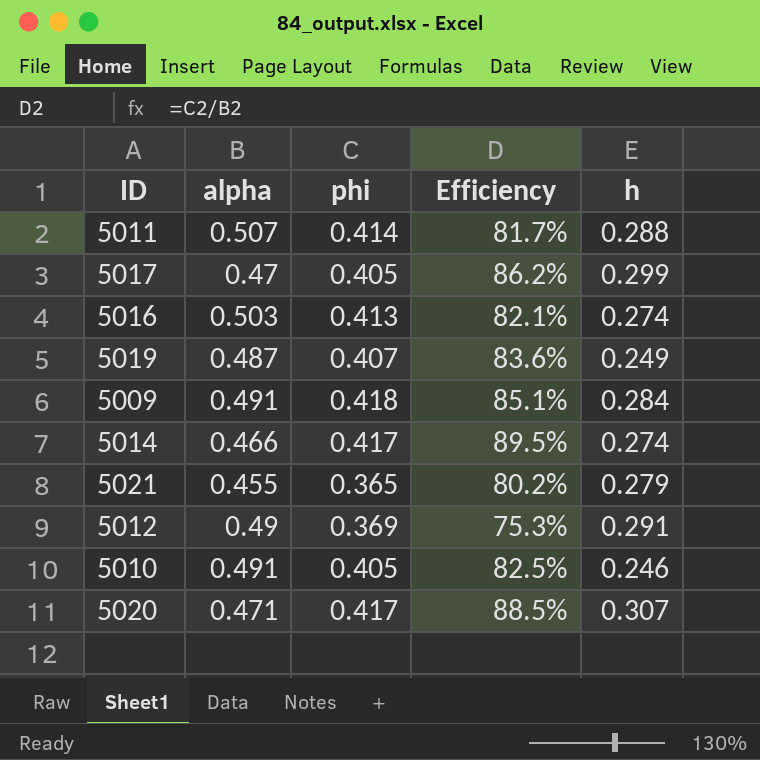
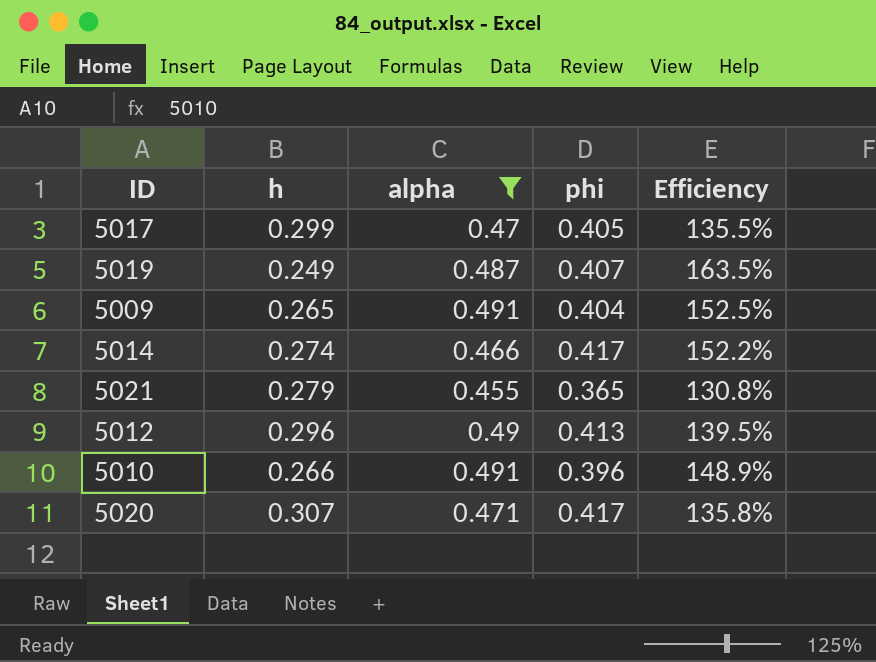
filter: none -> alpha <= 0.491
column h | position: 5 -> 2
column Efficiency | formula: [phi] / [alpha] -> [phi] / [h]
5009 | h: 0.284 -> 0.265
5009 | phi: 0.418 -> 0.404
5012 | h: 0.291 -> 0.296
5012 | phi: 0.369 -> 0.413
5010 | h: 0.246 -> 0.266
5010 | phi: 0.405 -> 0.396

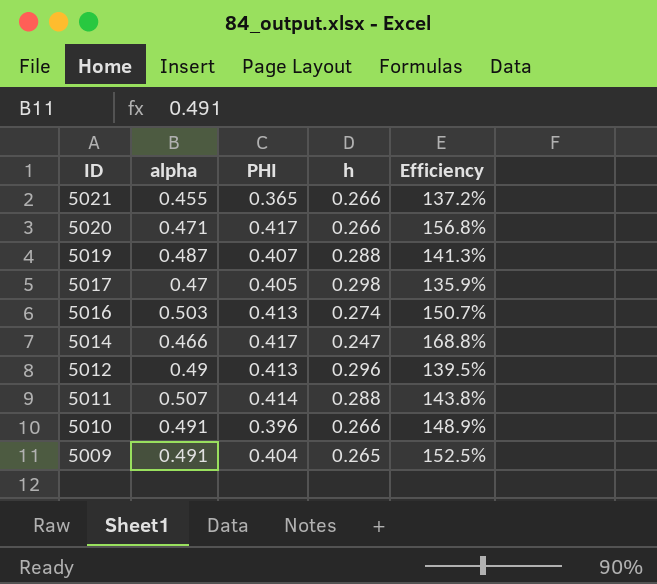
filter: alpha <= 0.491 -> none
row order: none -> ID descending
column name: phi -> PHI
column h | position: 2 -> 4
5021 | h: 0.279 -> 0.266
5021 | Efficiency: 130.8% -> 137.2%
5020 | h: 0.307 -> 0.266
5020 | Efficiency: 135.8% -> 156.8%
5019 | h: 0.249 -> 0.288
5019 | Efficiency: 163.5% -> 141.3%
5017 | h: 0.299 -> 0.298
5017 | Efficiency: 135.5% -> 135.9%
5014 | h: 0.274 -> 0.247
5014 | Efficiency: 152.2% -> 168.8%

